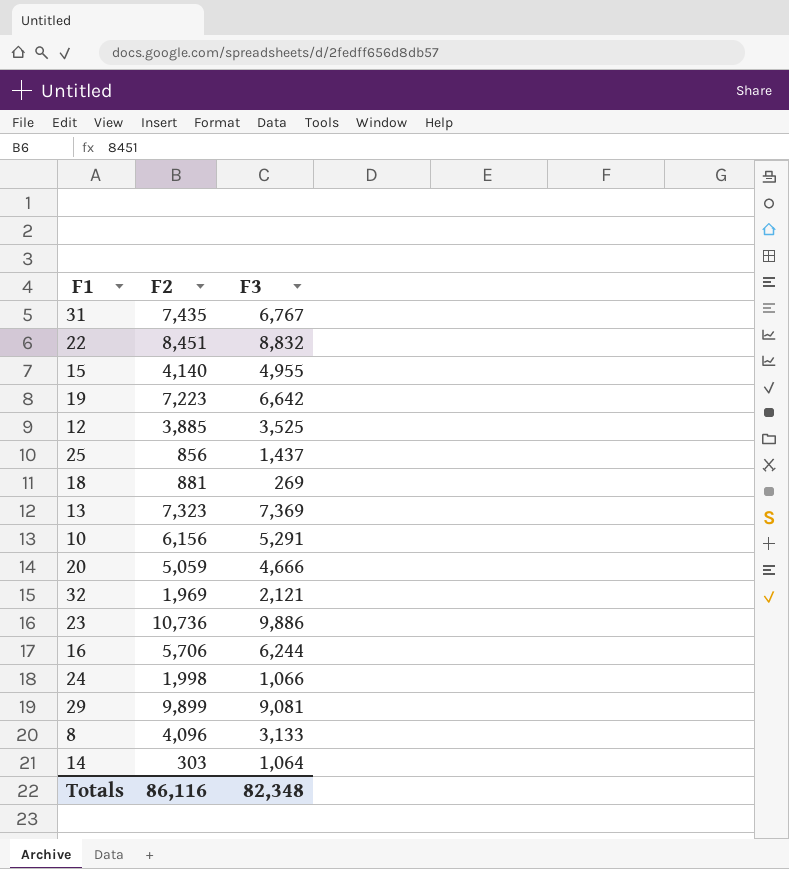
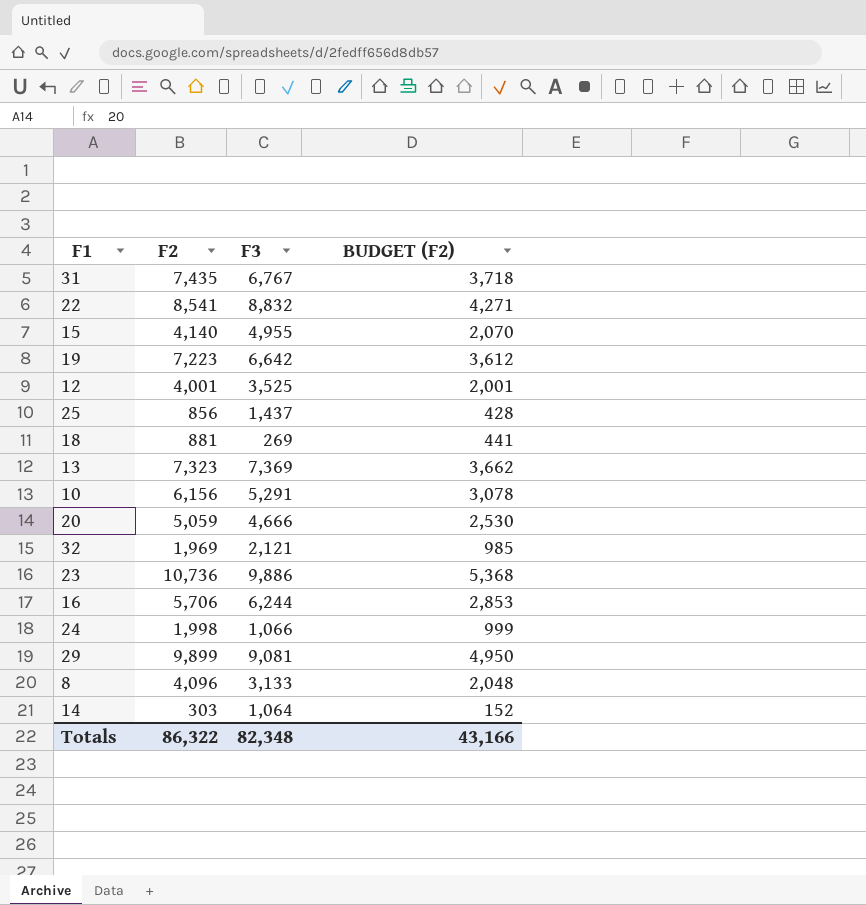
column BUDGET (F2) | formula: none -> [F2] * 0.5
22 | F2: 8,451 -> 8,541
12 | F2: 3,885 -> 4,001
Totals | F2: 86,116 -> 86,322

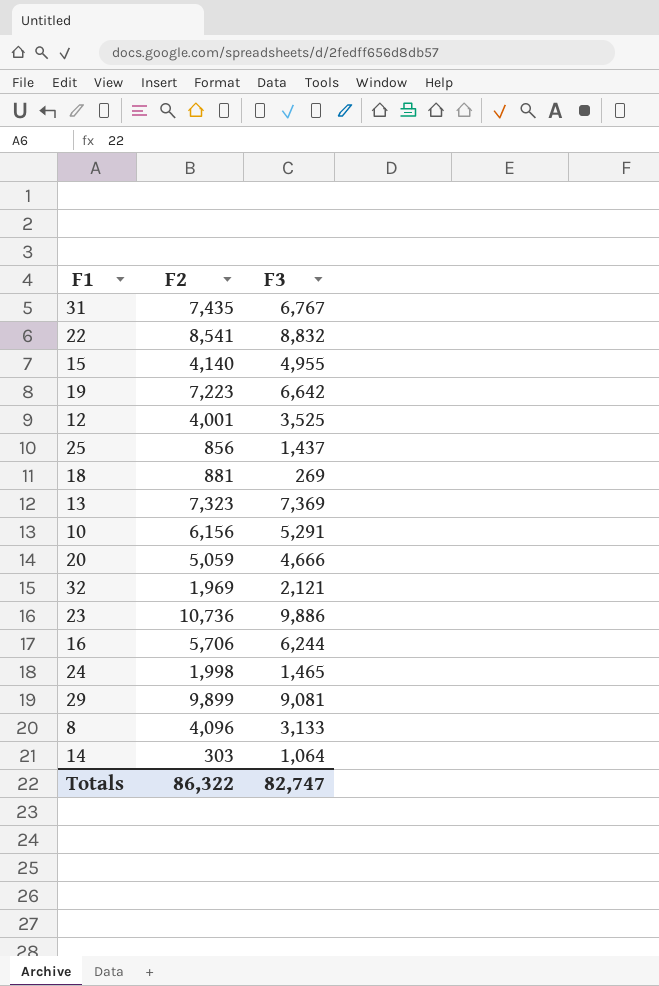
column BUDGET (F2) | formula: [F2] * 0.5 -> none
24 | F3: 1,066 -> 1,465
Totals | F3: 82,348 -> 82,747

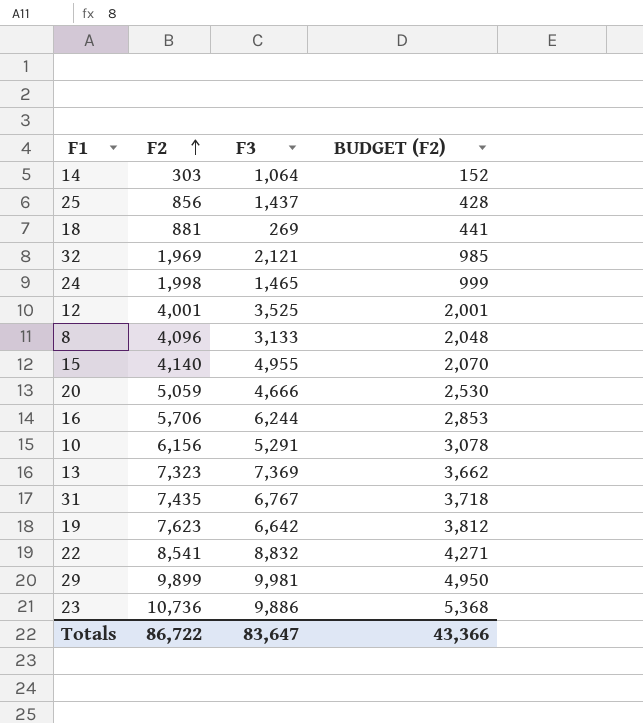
row order: none -> F2 ascending
column BUDGET (F2) | formula: none -> [F2] * 0.5
19 | F2: 7,223 -> 7,623
29 | F3: 9,081 -> 9,981
Totals | F2: 86,322 -> 86,722
Totals | F3: 82,747 -> 83,647

